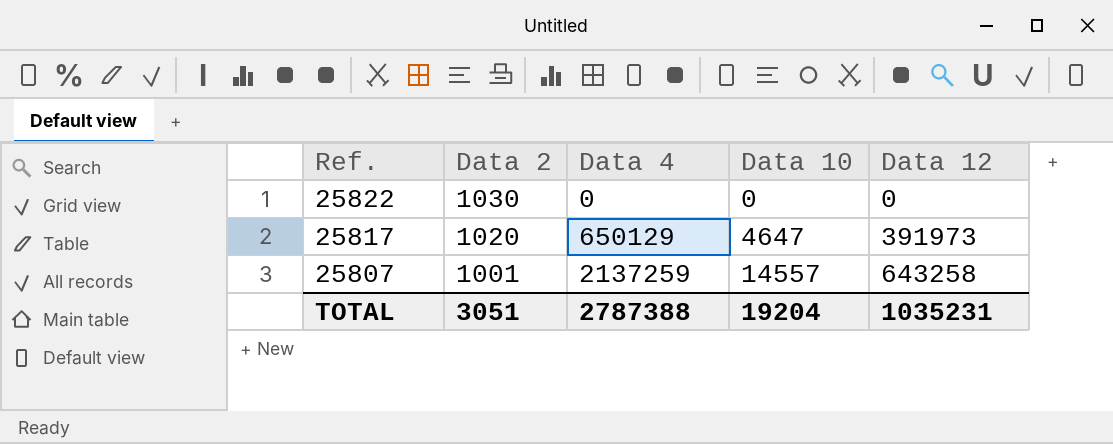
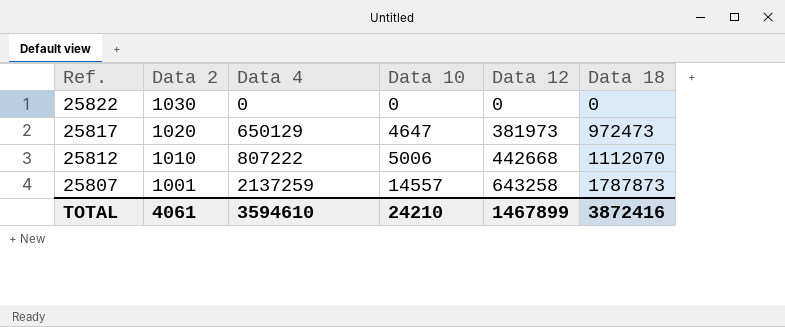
column Data 18 | position: none -> 6
25817 | Data 12: 391973 -> 381973
row 25812: none -> 1010 | 807222 | 5006 | 442668 | 1112070
TOTAL | Data 2: 3051 -> 4061
TOTAL | Data 4: 2787388 -> 3594610
TOTAL | Data 10: 19204 -> 24210
TOTAL | Data 12: 1035231 -> 1467899

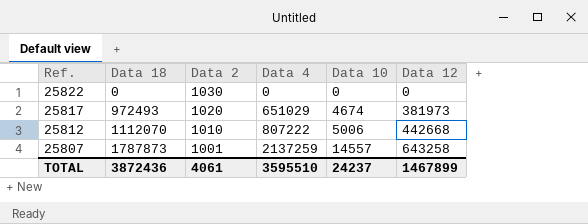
column Data 18 | position: 6 -> 2
25817 | Data 18: 972473 -> 972493
25817 | Data 4: 650129 -> 651029
25817 | Data 10: 4647 -> 4674
TOTAL | Data 18: 3872416 -> 3872436
TOTAL | Data 4: 3594610 -> 3595510
TOTAL | Data 10: 24210 -> 24237

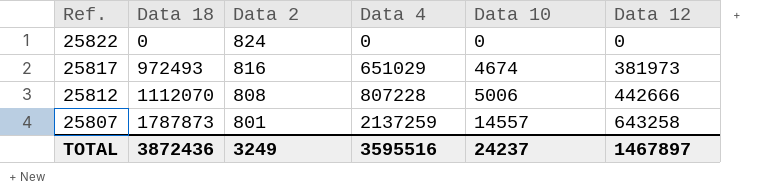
25822 | Data 2: 1030 -> 824
25817 | Data 2: 1020 -> 816
25812 | Data 2: 1010 -> 808
25812 | Data 4: 807222 -> 807228
25812 | Data 12: 442668 -> 442666
25807 | Data 2: 1001 -> 801
TOTAL | Data 2: 4061 -> 3249
TOTAL | Data 4: 3595510 -> 3595516
TOTAL | Data 12: 1467899 -> 1467897

